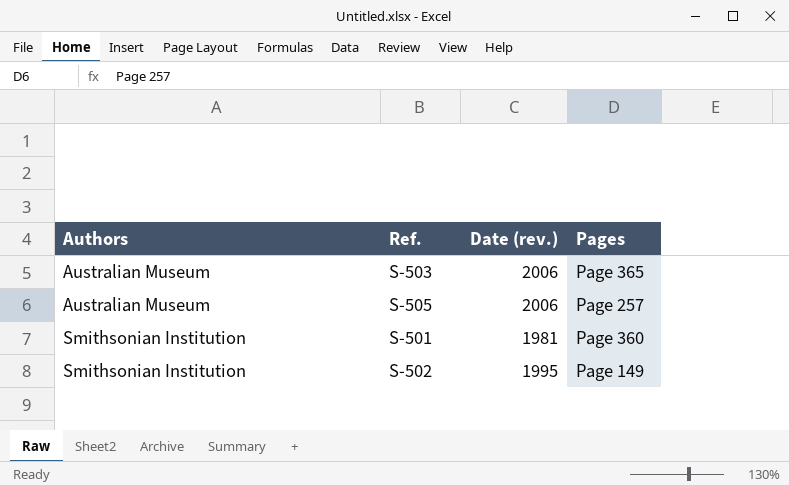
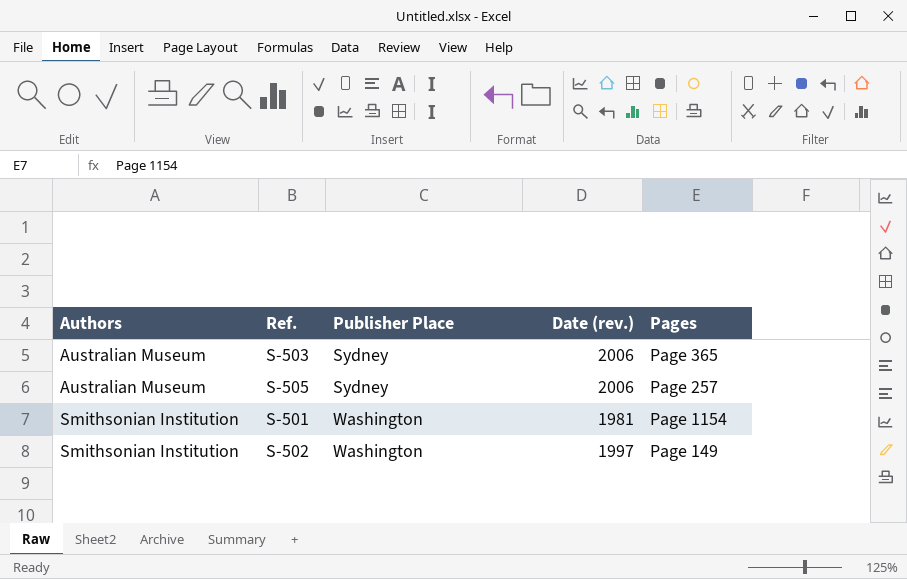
column Publisher Place | position: none -> 3
S-501 | Pages: Page 360 -> Page 1154
S-502 | Date (rev.): 1995 -> 1997

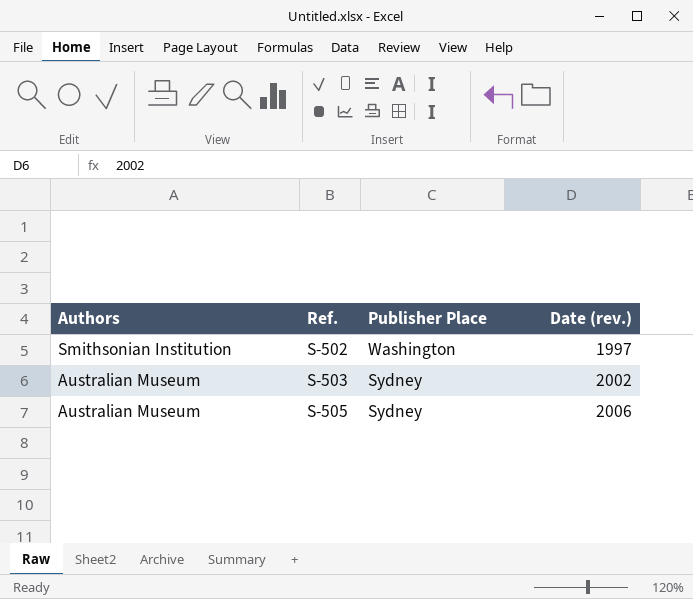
row order: Authors ascending -> Authors descending
column Pages | position: 5 -> none
row S-501: Smithsonian Institution | Washington | 1981 | Page 1154 -> none
S-503 | Date (rev.): 2006 -> 2002

